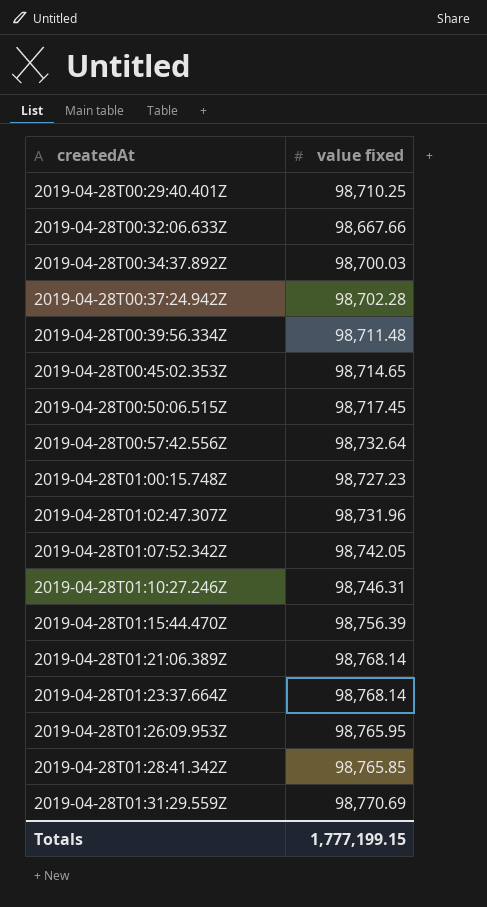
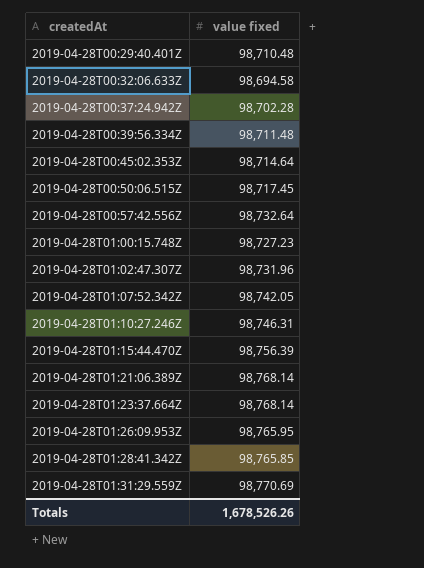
row 2019-04-28T00:34:37.892Z: 98,700.03 -> none
2019-04-28T00:29:40.401Z | value fixed: 98,710.25 -> 98,710.48
2019-04-28T00:32:06.633Z | value fixed: 98,667.66 -> 98,694.58
2019-04-28T00:45:02.353Z | value fixed: 98,714.65 -> 98,714.64
Totals | value fixed: 1,777,199.15 -> 1,678,526.26

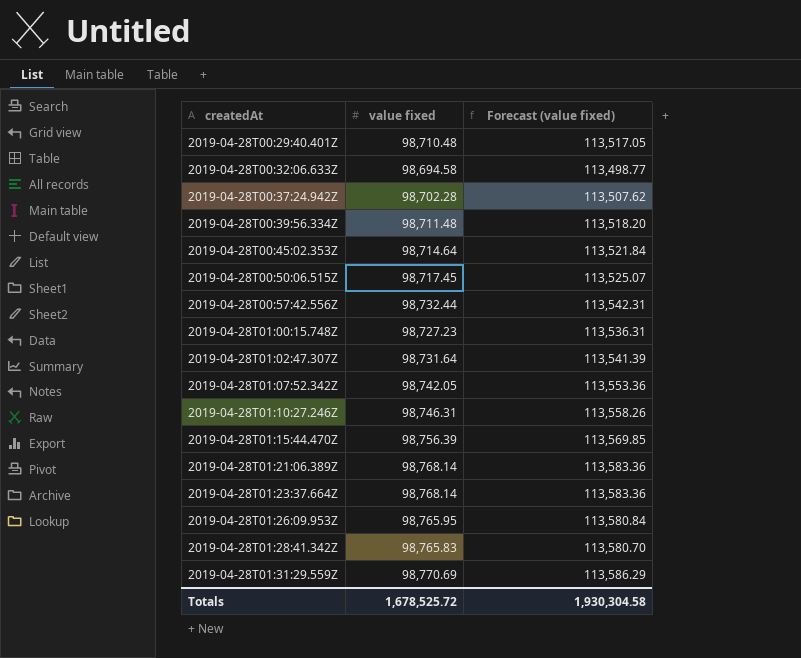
column Forecast (value fixed) | formula: none -> [value fixed] * 1.15
2019-04-28T00:57:42.556Z | value fixed: 98,732.64 -> 98,732.44
2019-04-28T01:02:47.307Z | value fixed: 98,731.96 -> 98,731.64
2019-04-28T01:28:41.342Z | value fixed: 98,765.85 -> 98,765.83
Totals | value fixed: 1,678,526.26 -> 1,678,525.72

